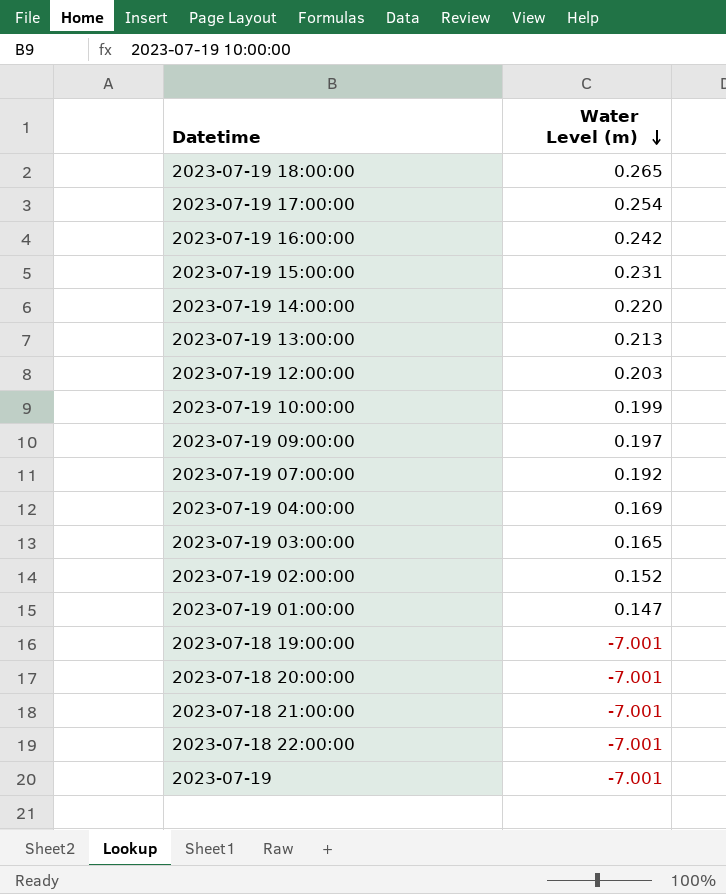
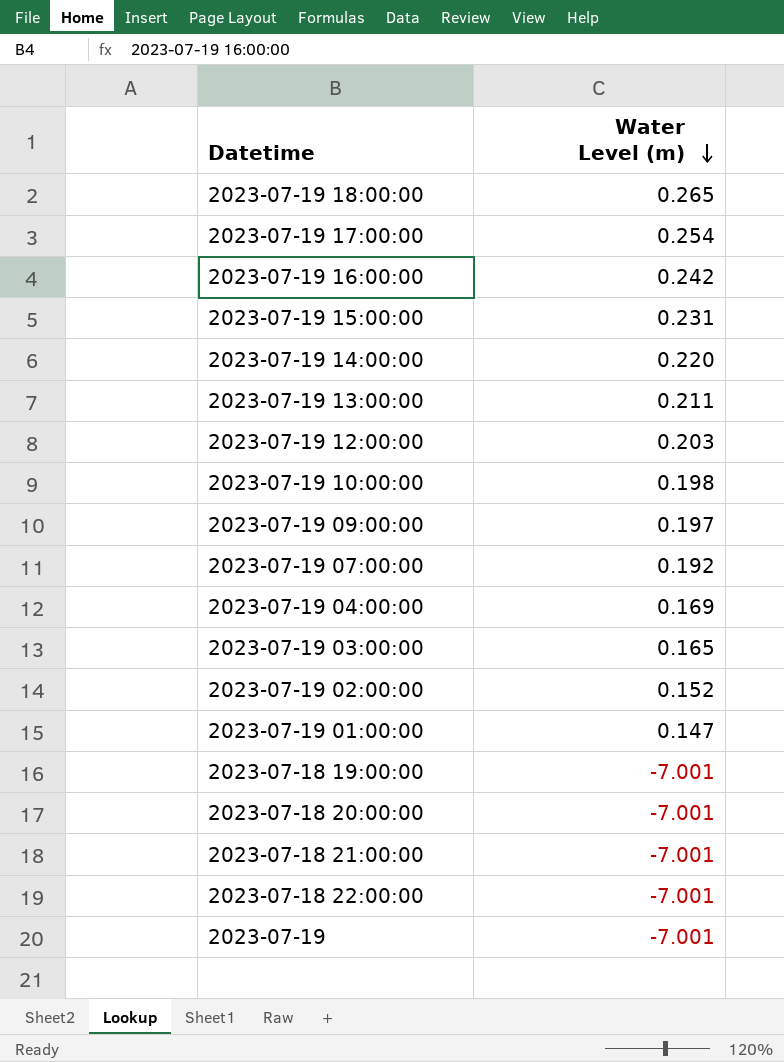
2023-07-19 13:00:00 | Water Level (m): 0.213 -> 0.211
2023-07-19 10:00:00 | Water Level (m): 0.199 -> 0.198

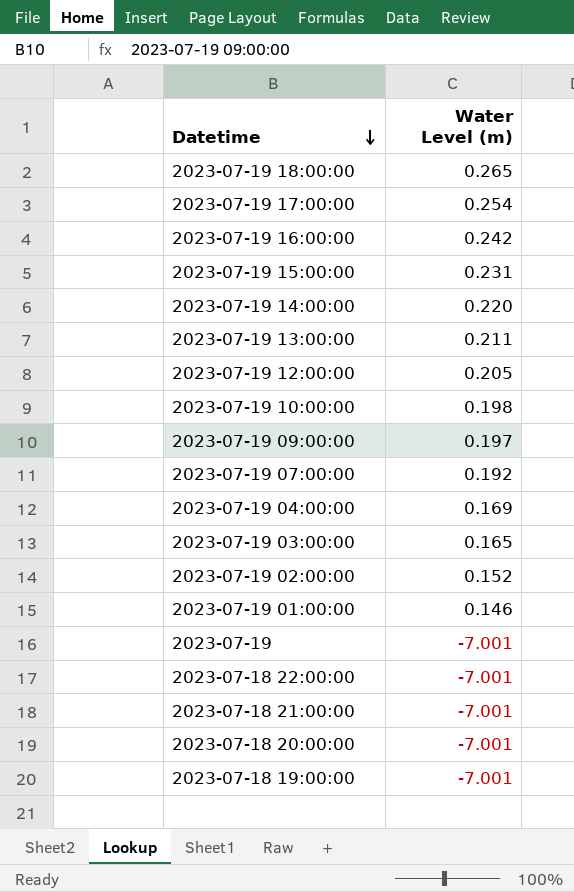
row order: Water Level (m) descending -> Datetime descending
2023-07-19 12:00:00 | Water Level (m): 0.203 -> 0.205
2023-07-19 01:00:00 | Water Level (m): 0.147 -> 0.146

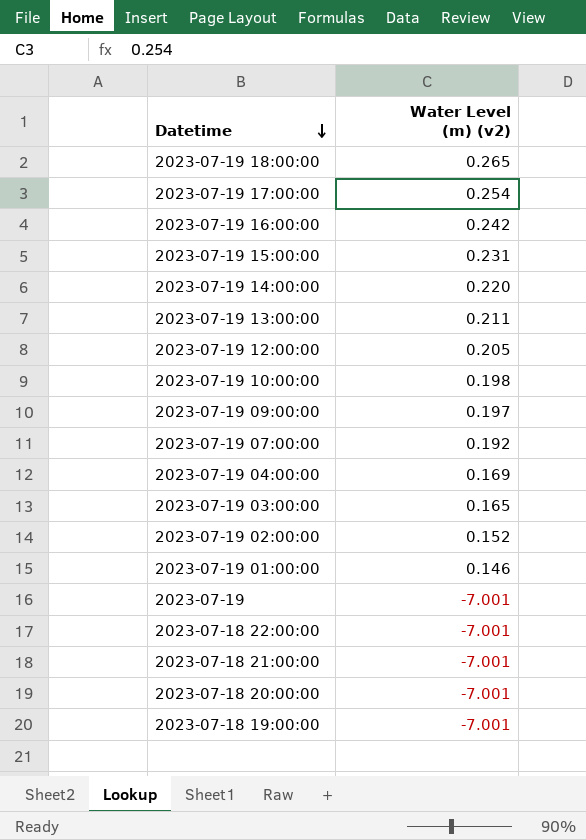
column name: Water Level (m) -> Water Level (m) (v2)

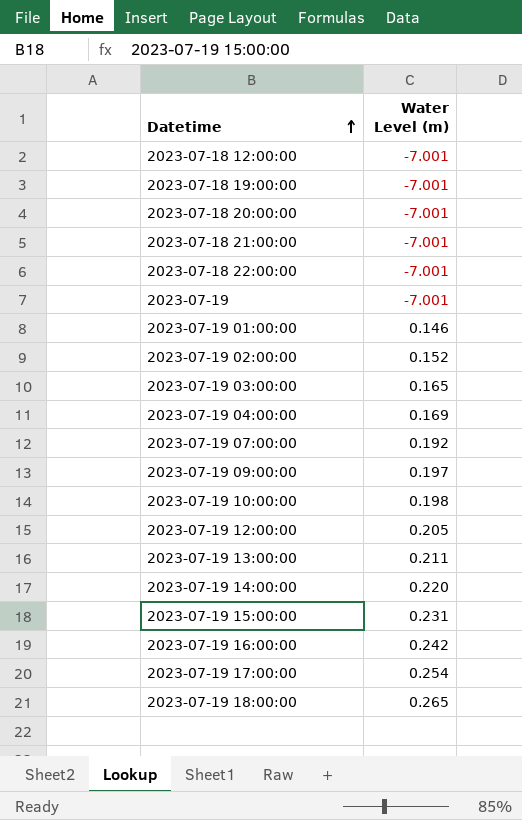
row order: Datetime descending -> Datetime ascending
column name: Water Level (m) (v2) -> Water Level (m)
row 2023-07-18 12:00:00: none -> -7.001

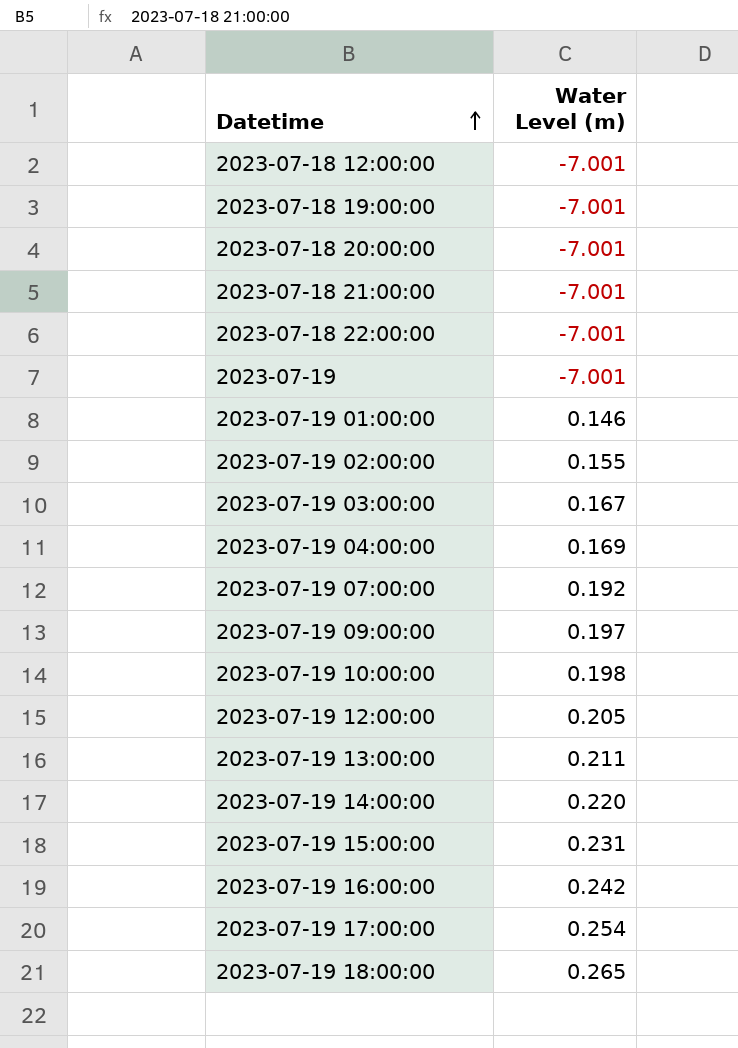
2023-07-19 02:00:00 | Water Level (m): 0.152 -> 0.155
2023-07-19 03:00:00 | Water Level (m): 0.165 -> 0.167

